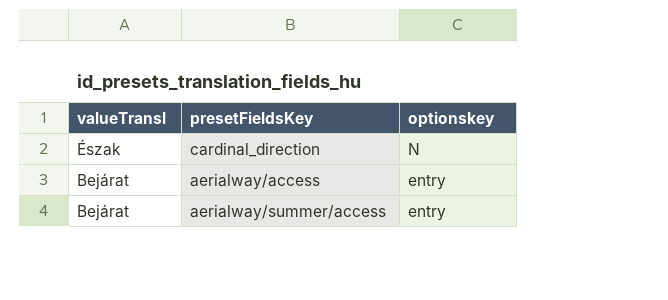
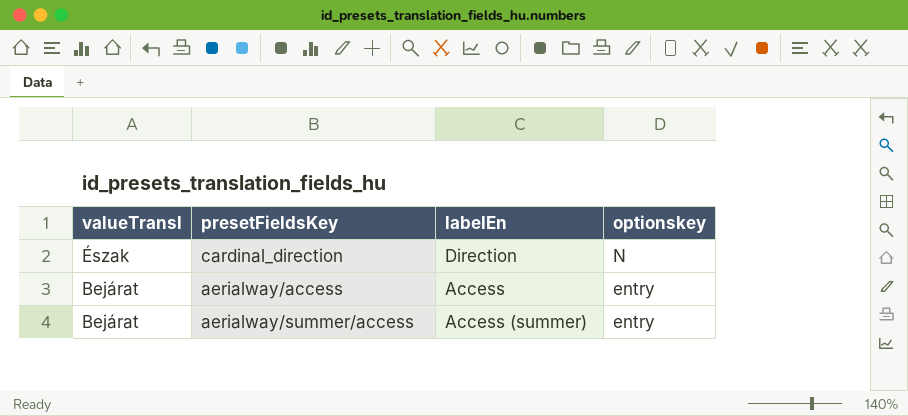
column labelEn | position: none -> 3

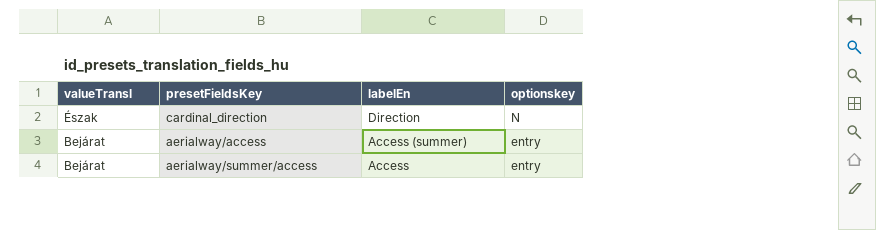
aerialway/access | labelEn: Access -> Access (summer)
aerialway/summer/access | labelEn: Access (summer) -> Access

